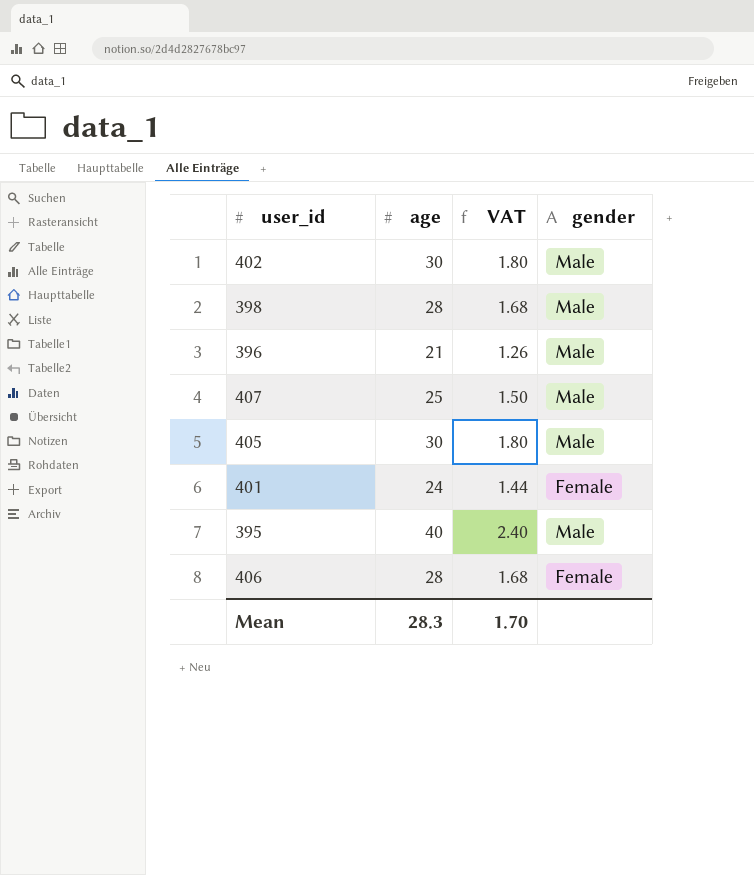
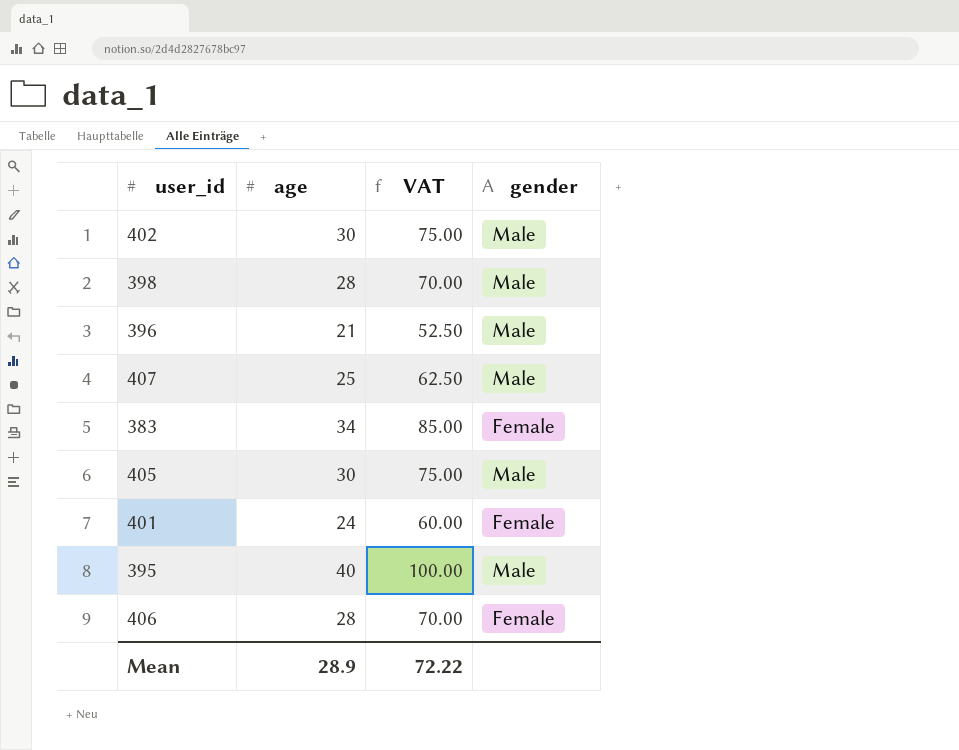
column VAT | formula: [age] * 0.06 -> [age] * 2.5
row 383: none -> 34 | 85.00 | Female
Mean | age: 28.3 -> 28.9
Mean | VAT: 1.70 -> 72.22

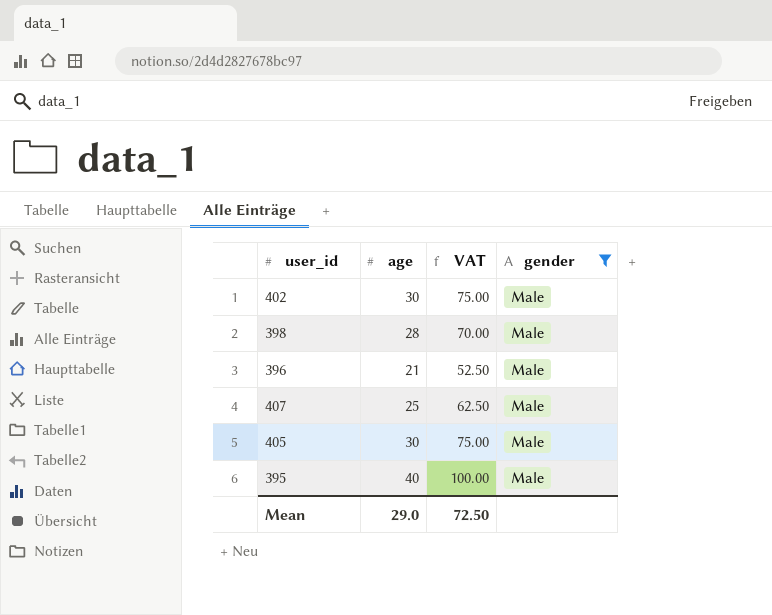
filter: none -> gender = Male
Mean | age: 28.9 -> 29.0
Mean | VAT: 72.22 -> 72.50

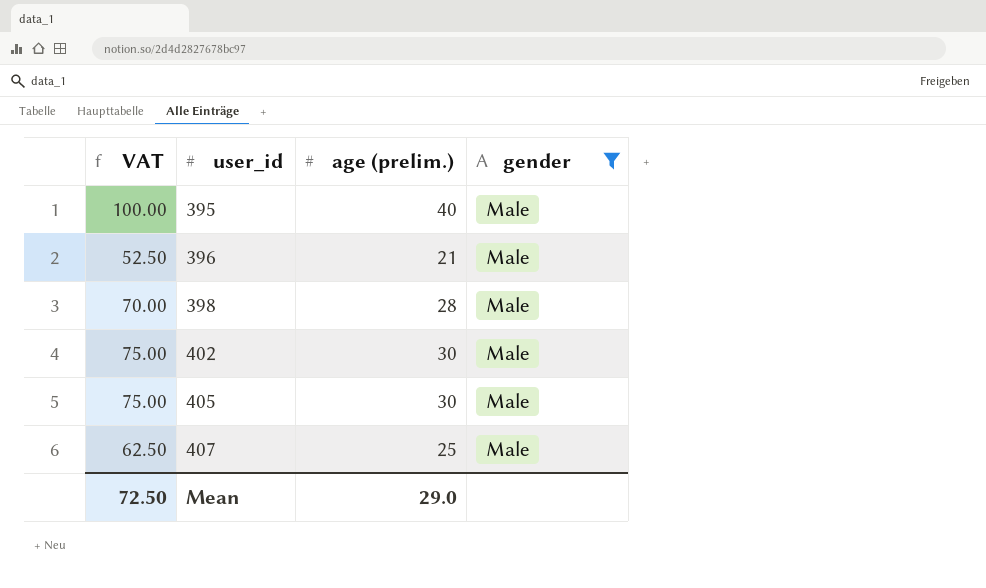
row order: none -> user_id ascending
column VAT | position: 3 -> 1
column name: age -> age (prelim.)

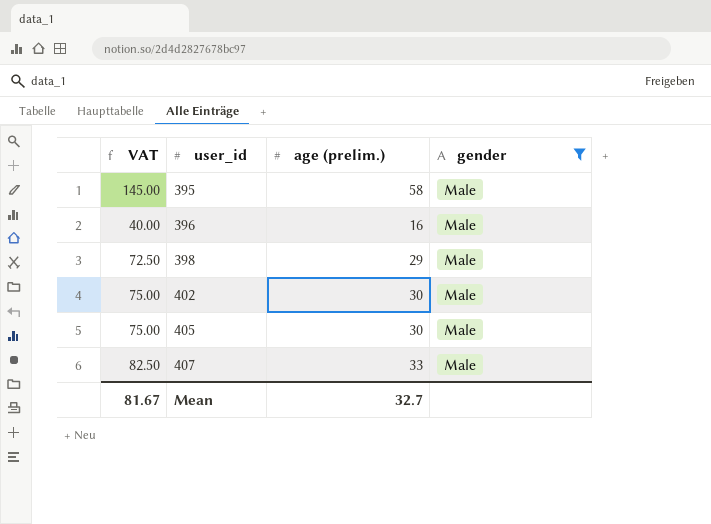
395 | VAT: 100.00 -> 145.00
395 | age (prelim.): 40 -> 58
396 | VAT: 52.50 -> 40.00
396 | age (prelim.): 21 -> 16
398 | VAT: 70.00 -> 72.50
398 | age (prelim.): 28 -> 29
407 | VAT: 62.50 -> 82.50
407 | age (prelim.): 25 -> 33
Mean | VAT: 72.50 -> 81.67
Mean | age (prelim.): 29.0 -> 32.7

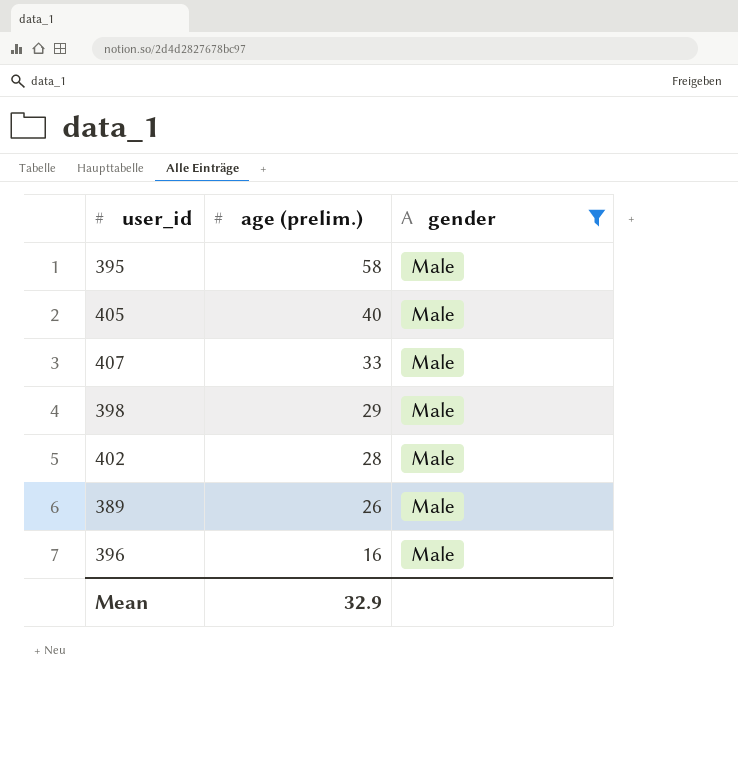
row order: user_id ascending -> age (prelim.) descending
column VAT | formula: [age (prelim.)] * 2.5 -> none
405 | age (prelim.): 30 -> 40
402 | age (prelim.): 30 -> 28
row 389: none -> 26 | Male
Mean | age (prelim.): 32.7 -> 32.9

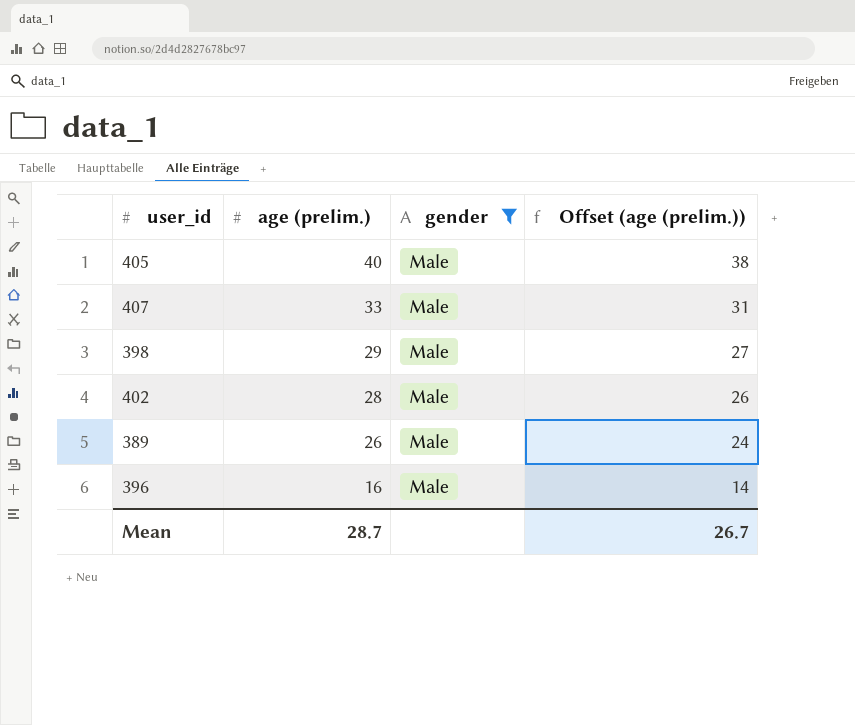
column Offset (age (prelim.)) | formula: none -> [age (prelim.)] - 2
row 395: 58 | Male -> none
Mean | age (prelim.): 32.9 -> 28.7

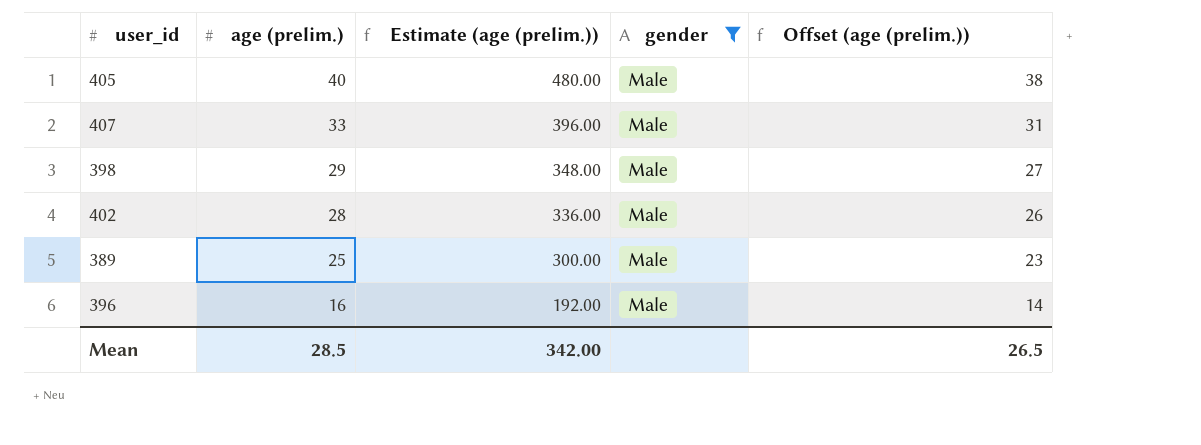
column Estimate (age (prelim.)) | formula: none -> [age (prelim.)] * 12
389 | age (prelim.): 26 -> 25
389 | Offset (age (prelim.)): 24 -> 23
Mean | age (prelim.): 28.7 -> 28.5
Mean | Offset (age (prelim.)): 26.7 -> 26.5

